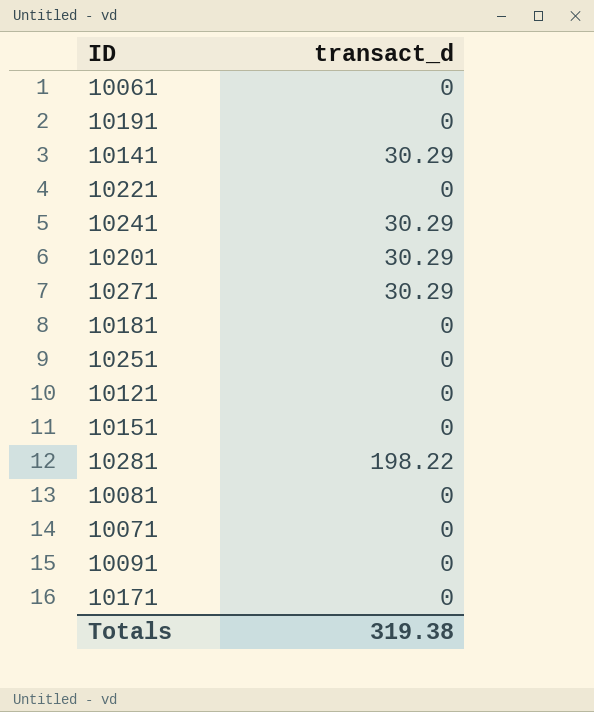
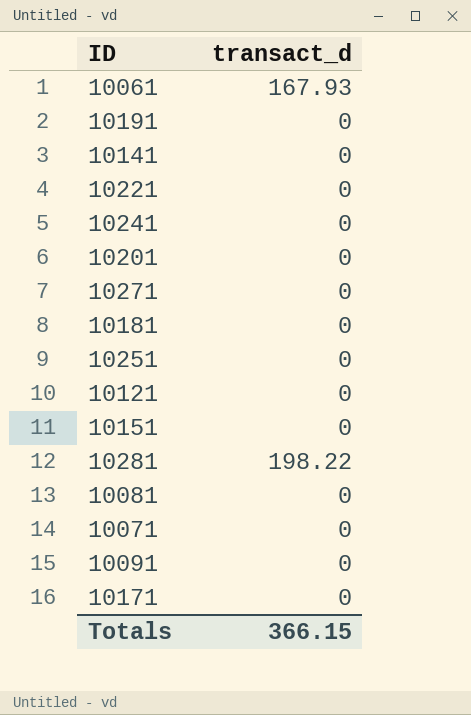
10061 | transact_d: 0 -> 167.93
10141 | transact_d: 30.29 -> 0
10241 | transact_d: 30.29 -> 0
10201 | transact_d: 30.29 -> 0
10271 | transact_d: 30.29 -> 0
Totals | transact_d: 319.38 -> 366.15

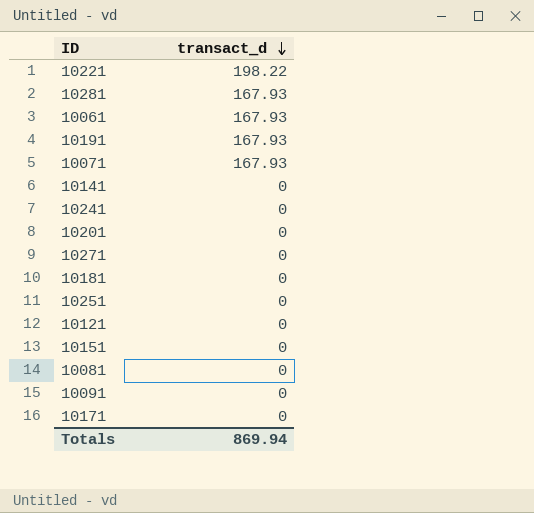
row order: none -> transact_d descending
10221 | transact_d: 0 -> 198.22
10281 | transact_d: 198.22 -> 167.93
10191 | transact_d: 0 -> 167.93
10071 | transact_d: 0 -> 167.93
Totals | transact_d: 366.15 -> 869.94

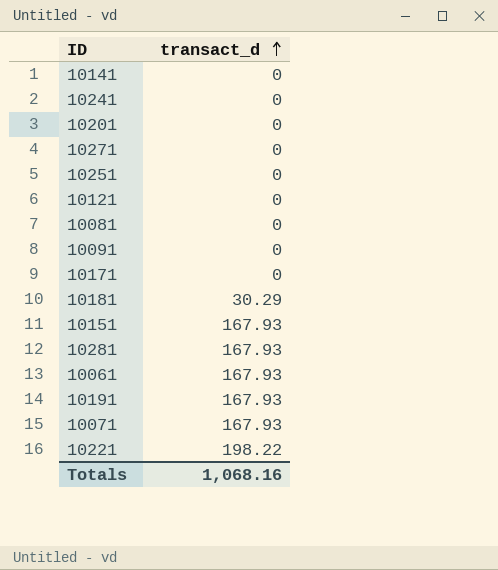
row order: transact_d descending -> transact_d ascending
10181 | transact_d: 0 -> 30.29
10151 | transact_d: 0 -> 167.93
Totals | transact_d: 869.94 -> 1,068.16

